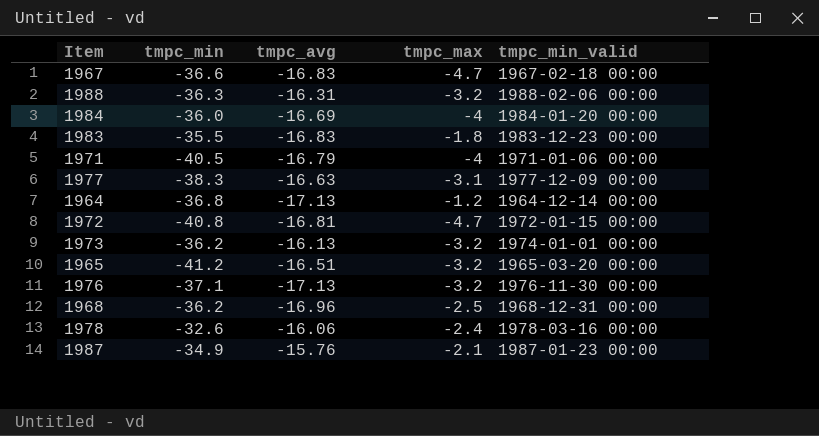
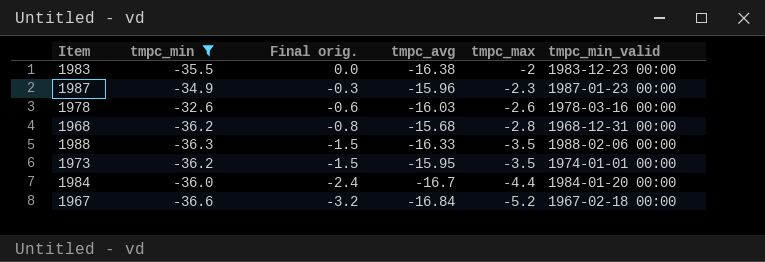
filter: none -> tmpc_min >= -36.6
row order: none -> Final orig. descending
column Final orig. | formula: none -> [tmpc_max] + 2
1983 | tmpc_avg: -16.83 -> -16.38
1983 | tmpc_max: -1.8 -> -2
1987 | tmpc_avg: -15.76 -> -15.96
1987 | tmpc_max: -2.1 -> -2.3
1978 | tmpc_avg: -16.06 -> -16.03
1978 | tmpc_max: -2.4 -> -2.6
1968 | tmpc_avg: -16.96 -> -15.68
1968 | tmpc_max: -2.5 -> -2.8
1988 | tmpc_avg: -16.31 -> -16.33
1988 | tmpc_max: -3.2 -> -3.5
1973 | tmpc_avg: -16.13 -> -15.95
1973 | tmpc_max: -3.2 -> -3.5
1984 | tmpc_avg: -16.69 -> -16.7
1984 | tmpc_max: -4 -> -4.4
1967 | tmpc_avg: -16.83 -> -16.84
1967 | tmpc_max: -4.7 -> -5.2

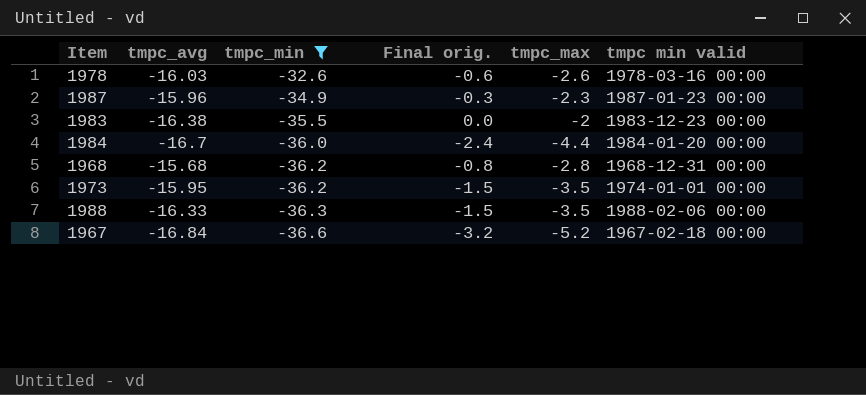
row order: Final orig. descending -> tmpc_min descending
column tmpc_avg | position: 4 -> 2
column name: tmpc_min_valid -> tmpc min valid

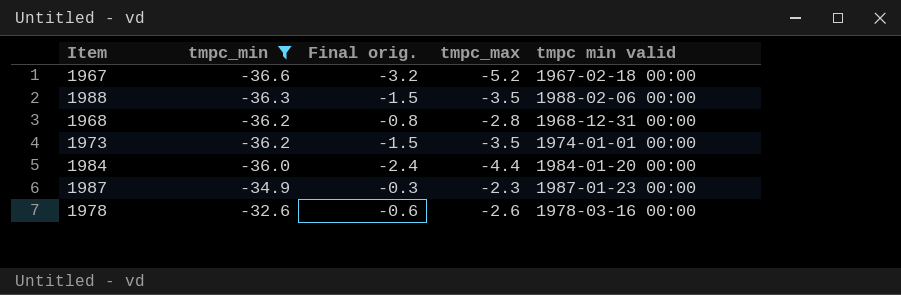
row order: tmpc_min descending -> tmpc_min ascending
column tmpc_avg | position: 2 -> none
row 1983: -16.38 | -35.5 | 0.0 | -2 | 1983-12-23 00:00 -> none

